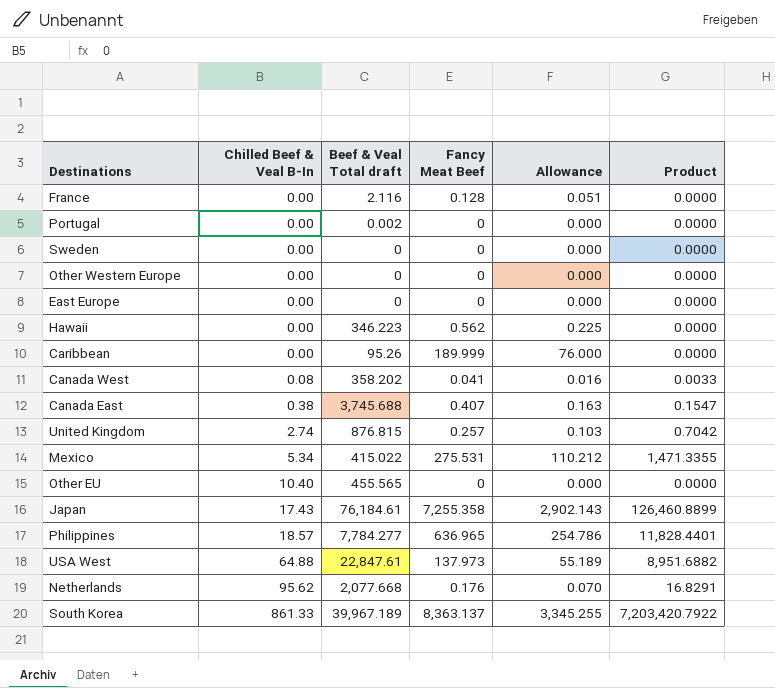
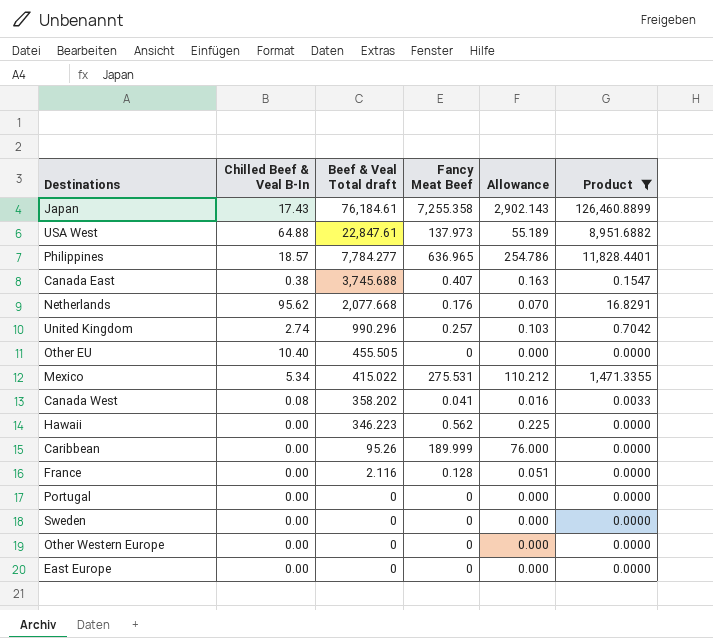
filter: none -> Product != 7,203,420.7922
row order: Chilled Beef & Veal B-In ascending -> Beef & Veal Total draft descending
United Kingdom | Beef & Veal Total draft: 876.815 -> 990.296
Other EU | Beef & Veal Total draft: 455.565 -> 455.505
Portugal | Beef & Veal Total draft: 0.002 -> 0

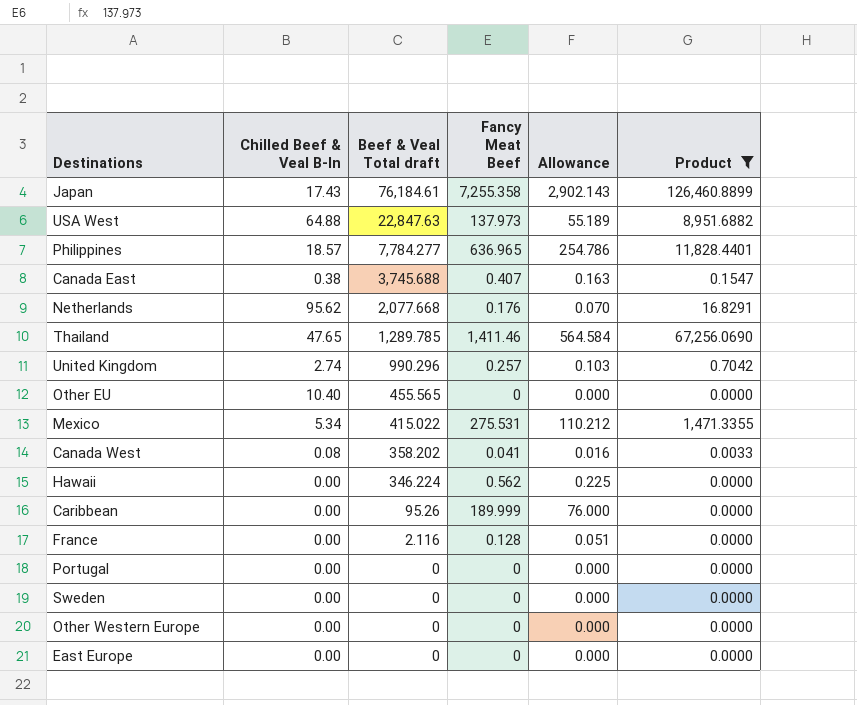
USA West | Beef & Veal Total draft: 22,847.61 -> 22,847.63
row Thailand: none -> 47.65 | 1,289.785 | 1,411.46 | 564.584 | 67,256.0690
Other EU | Beef & Veal Total draft: 455.505 -> 455.565
Hawaii | Beef & Veal Total draft: 346.223 -> 346.224

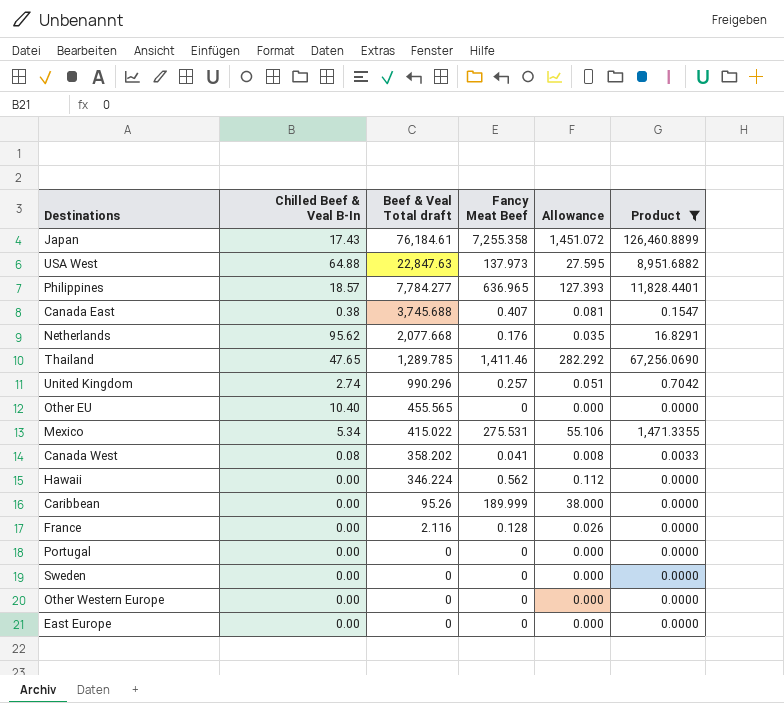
column Allowance | formula: [Fancy Meat Beef] * 0.4 -> [Fancy Meat Beef] * 0.2

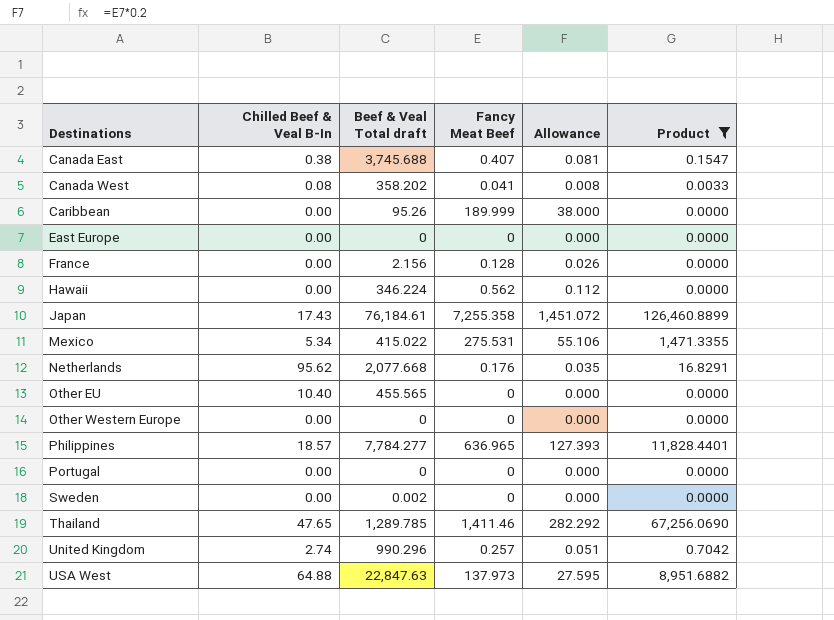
row order: Beef & Veal Total draft descending -> Destinations ascending
France | Beef & Veal Total draft: 2.116 -> 2.156
Sweden | Beef & Veal Total draft: 0 -> 0.002

